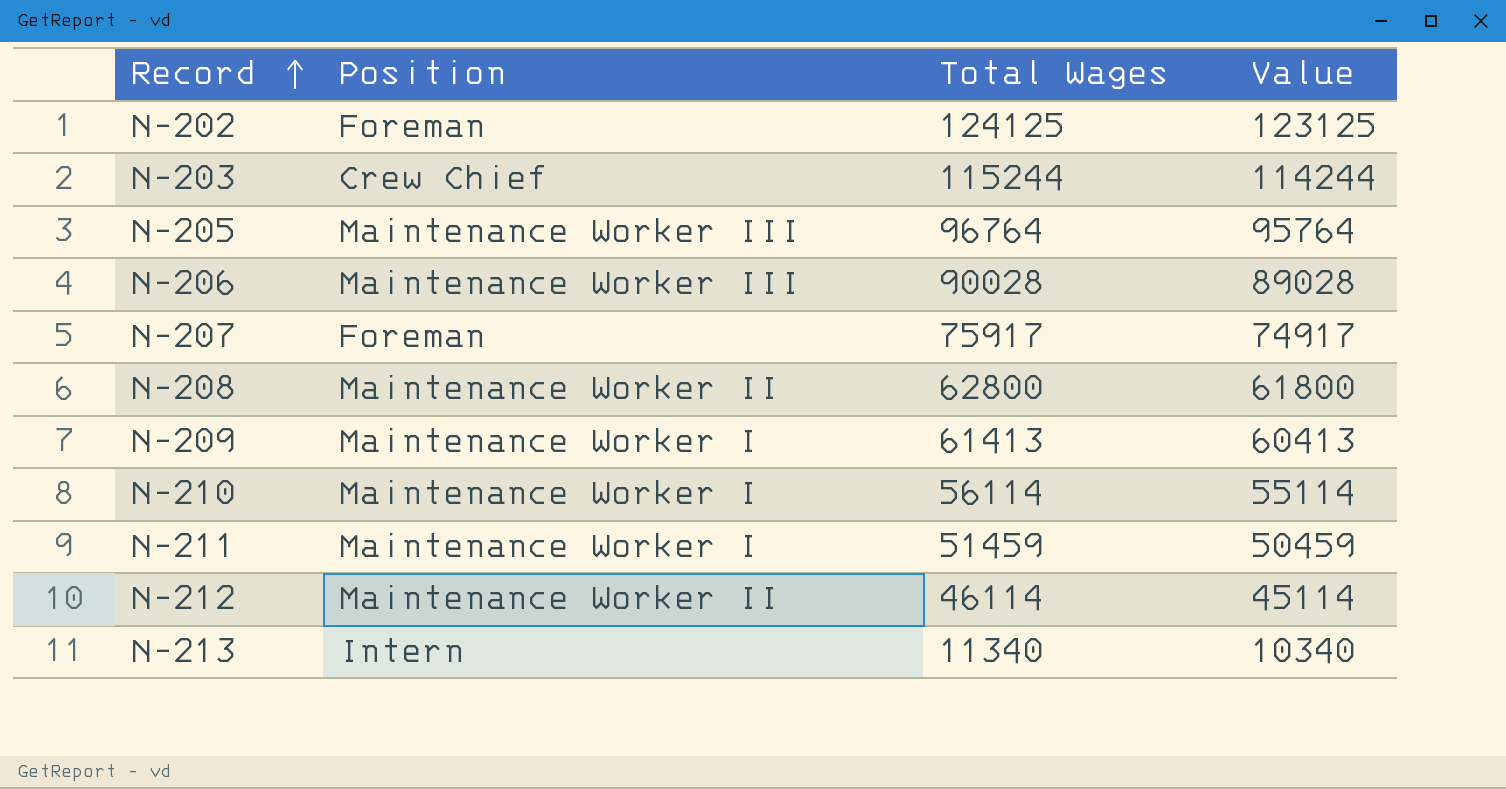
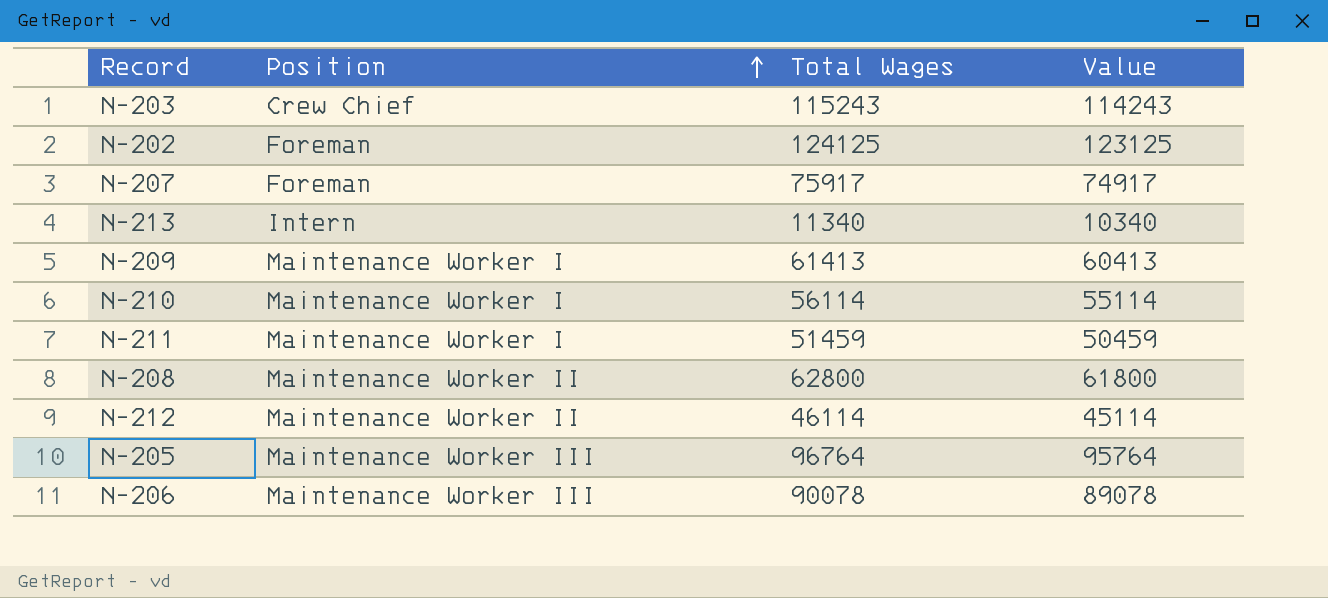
row order: Record ascending -> Position ascending
N-203 | Total Wages: 115244 -> 115243
N-203 | Value: 114244 -> 114243
N-206 | Total Wages: 90028 -> 90078
N-206 | Value: 89028 -> 89078

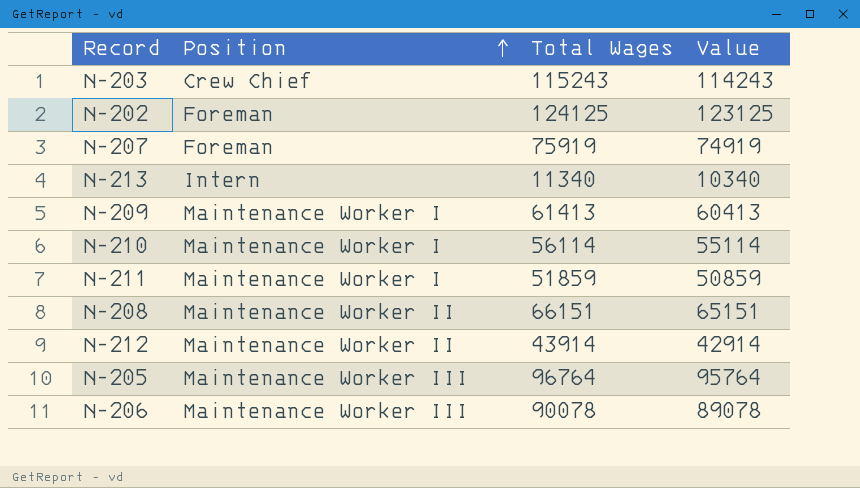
N-207 | Total Wages: 75917 -> 75919
N-207 | Value: 74917 -> 74919
N-211 | Total Wages: 51459 -> 51859
N-211 | Value: 50459 -> 50859
N-208 | Total Wages: 62800 -> 66151
N-208 | Value: 61800 -> 65151
N-212 | Total Wages: 46114 -> 43914
N-212 | Value: 45114 -> 42914

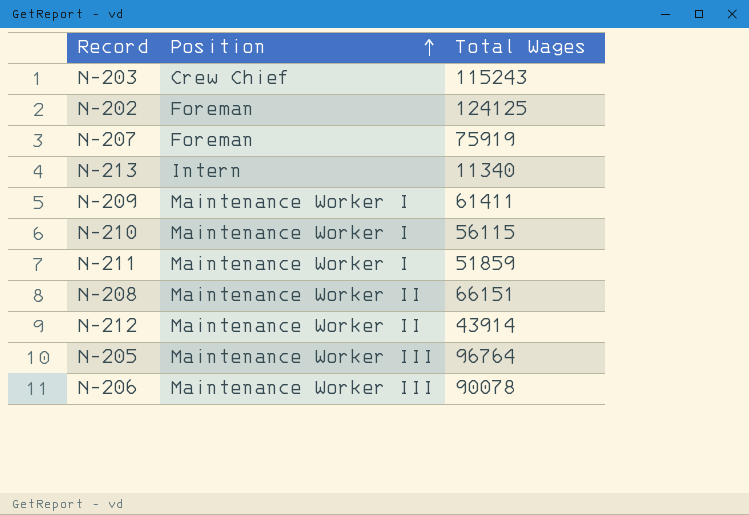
column Value | formula: [Total Wages] - 1000 -> none
N-209 | Total Wages: 61413 -> 61411
N-210 | Total Wages: 56114 -> 56115

